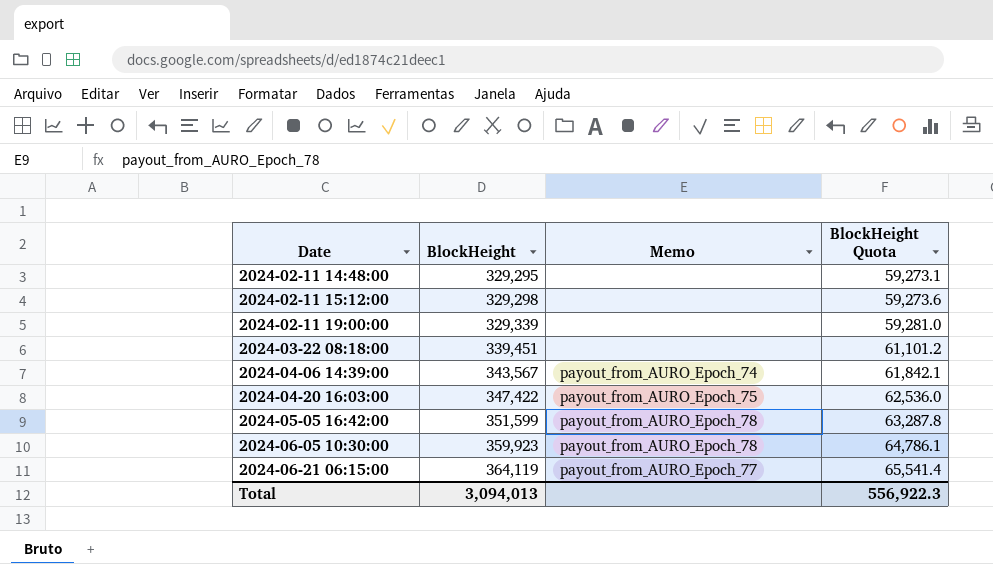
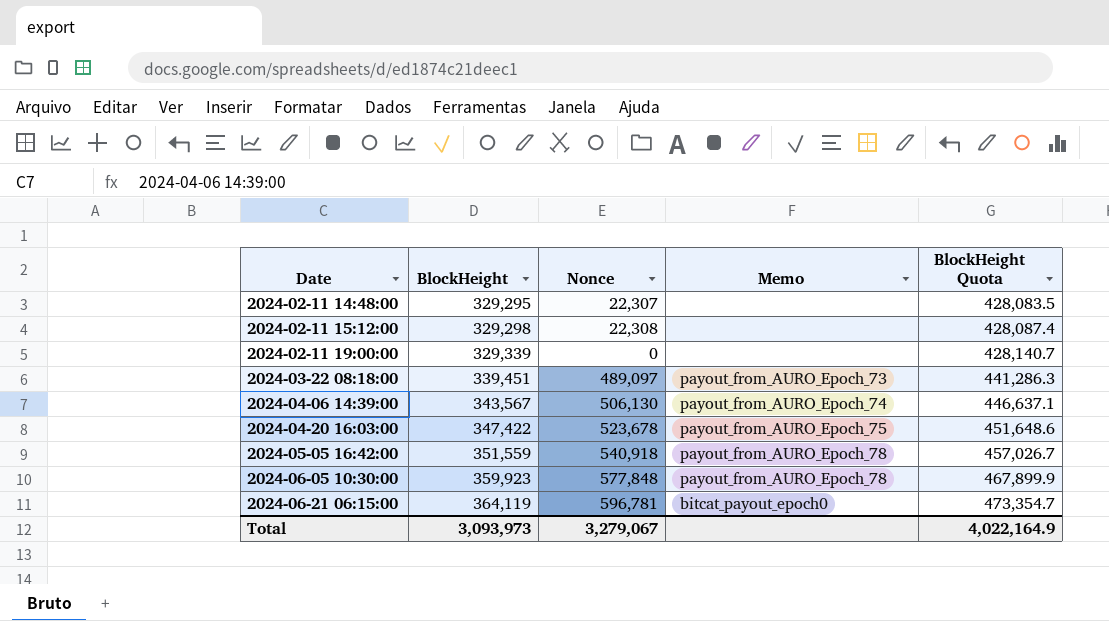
column Nonce | position: none -> 3
column BlockHeight Quota | formula: [BlockHeight] * 0.18 -> [BlockHeight] * 1.3
2024-03-22 08:18:00 | Memo: none -> payout_from_AURO_Epoch_73
2024-05-05 16:42:00 | BlockHeight: 351,599 -> 351,559
2024-06-21 06:15:00 | Memo: payout_from_AURO_Epoch_77 -> bitcat_payout_epoch0
Total | BlockHeight: 3,094,013 -> 3,093,973
Total | BlockHeight Quota: 556,922.3 -> 4,022,164.9

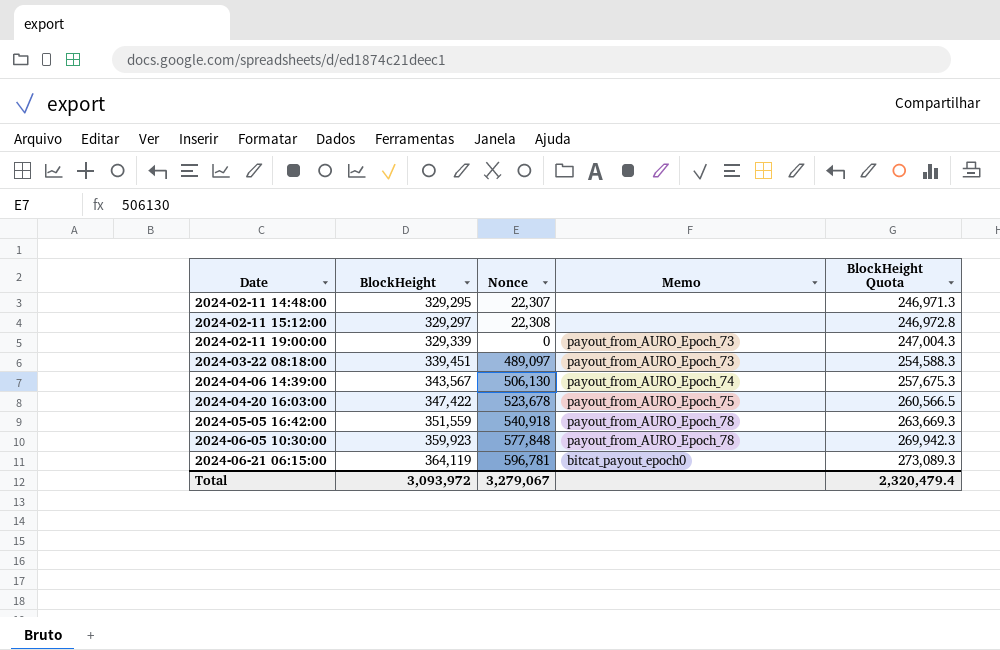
column BlockHeight Quota | formula: [BlockHeight] * 1.3 -> [BlockHeight] * 0.75
2024-02-11 15:12:00 | BlockHeight: 329,298 -> 329,297
2024-02-11 19:00:00 | Memo: none -> payout_from_AURO_Epoch_73
Total | BlockHeight: 3,093,973 -> 3,093,972
Total | BlockHeight Quota: 4,022,164.9 -> 2,320,479.4

